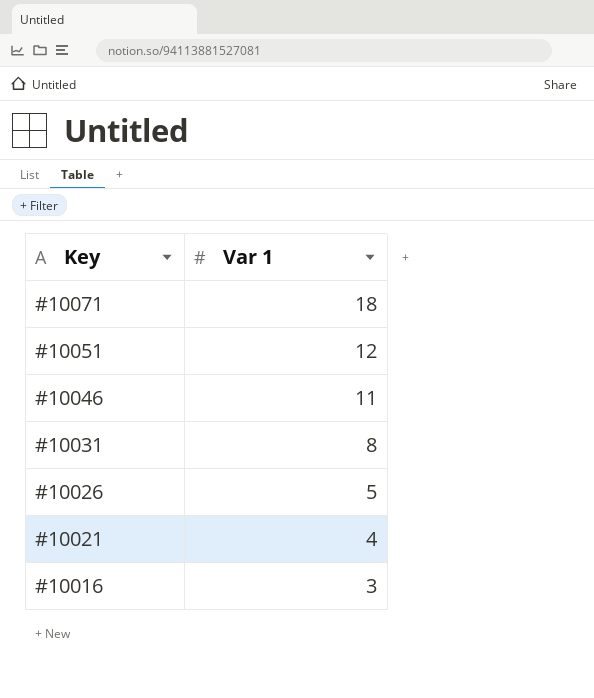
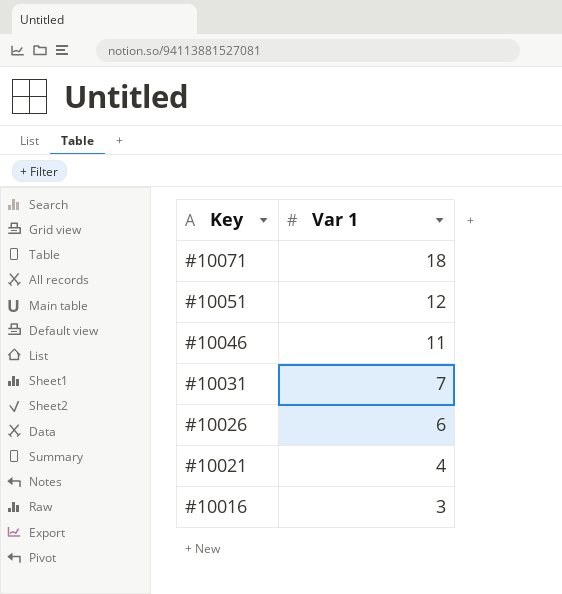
#10031 | Var 1: 8 -> 7
#10026 | Var 1: 5 -> 6

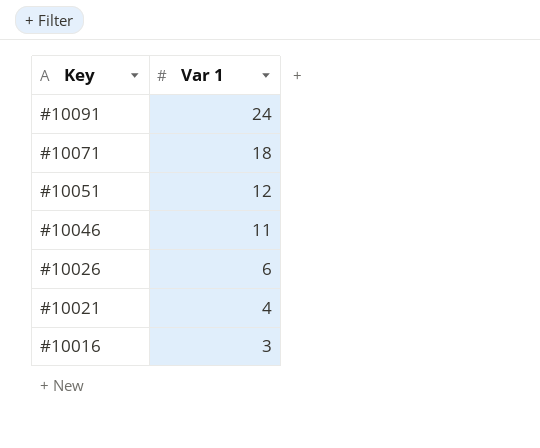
row #10031: 7 -> none
row #10091: none -> 24

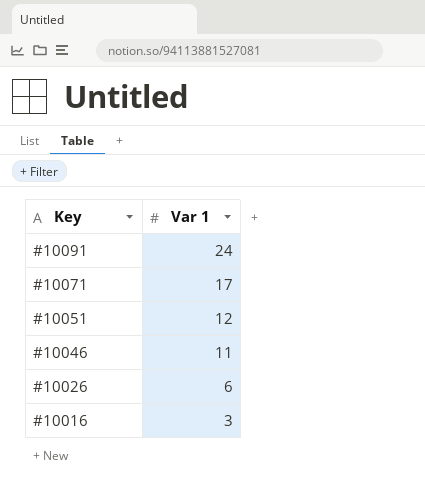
row #10021: 4 -> none
#10071 | Var 1: 18 -> 17

